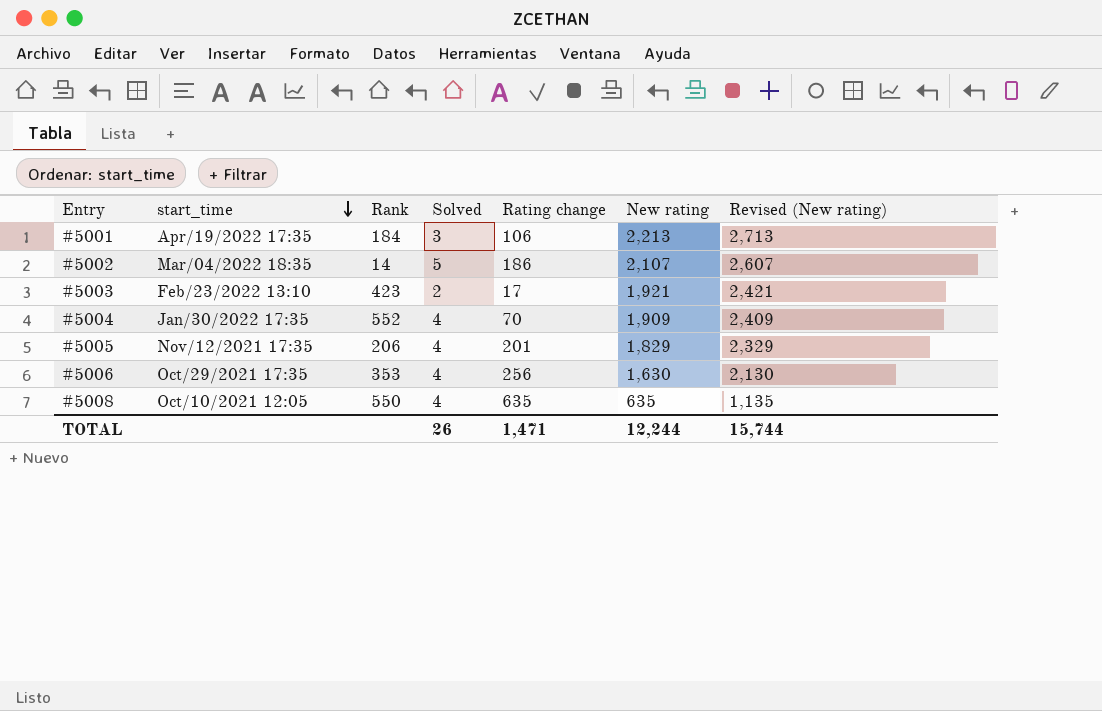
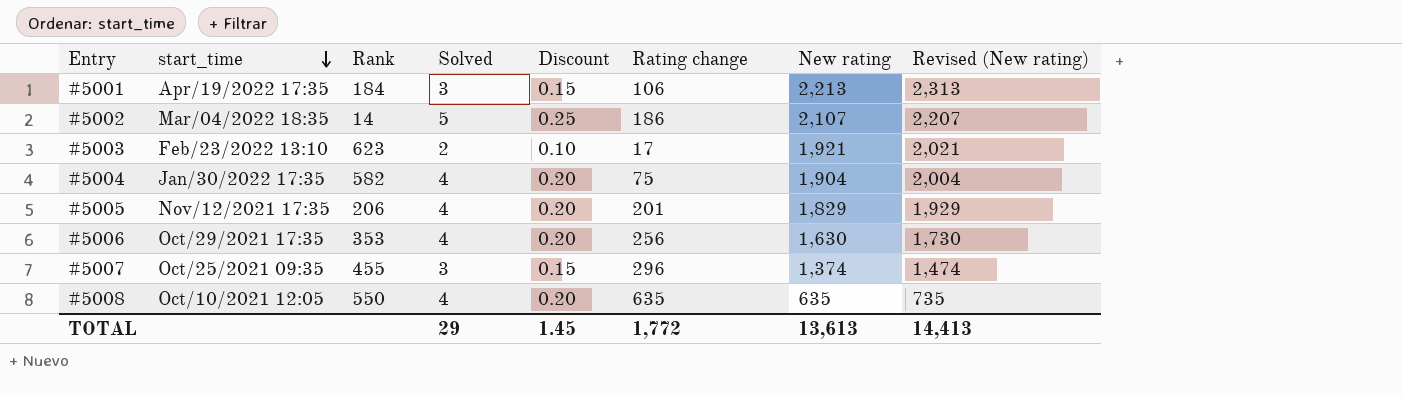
column Discount | formula: none -> [Solved] * 0.05
column Revised (New rating) | formula: [New rating] + 500 -> [New rating] + 100
#5003 | Rank: 423 -> 623
#5004 | Rank: 552 -> 582
#5004 | Rating change: 70 -> 75
#5004 | New rating: 1,909 -> 1,904
row #5007: none -> Oct/25/2021 09:35 | 455 | 3 | 0.15 | 296 | 1,374 | 1,474
TOTAL | Solved: 26 -> 29
TOTAL | Rating change: 1,471 -> 1,772
TOTAL | New rating: 12,244 -> 13,613
TOTAL | Revised (New rating): 15,744 -> 14,413

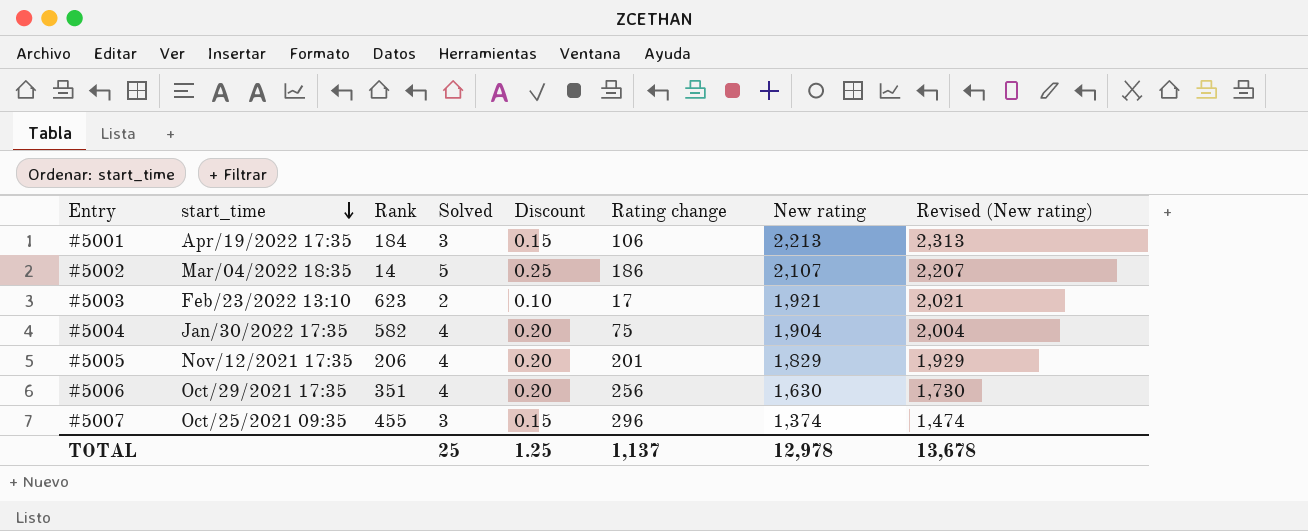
row #5008: Oct/10/2021 12:05 | 550 | 4 | 0.20 | 635 | 635 | 735 -> none
#5006 | Rank: 353 -> 351
TOTAL | Solved: 29 -> 25
TOTAL | Discount: 1.45 -> 1.25
TOTAL | Rating change: 1,772 -> 1,137
TOTAL | New rating: 13,613 -> 12,978
TOTAL | Revised (New rating): 14,413 -> 13,678

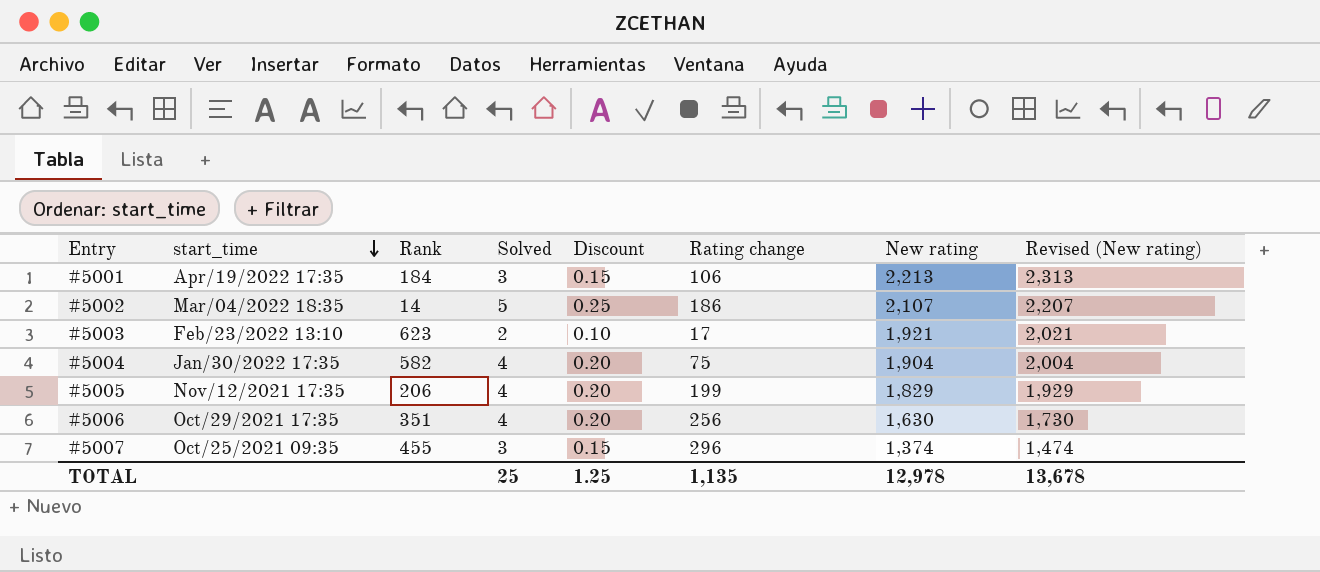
#5005 | Rating change: 201 -> 199
TOTAL | Rating change: 1,137 -> 1,135

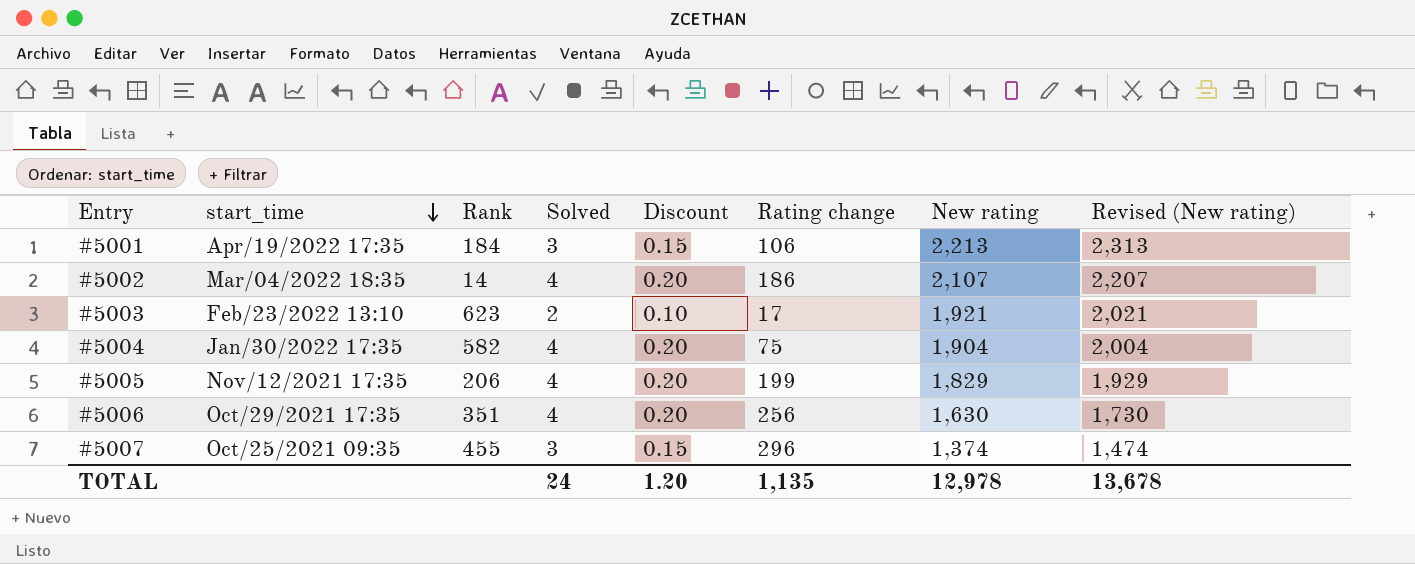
#5002 | Solved: 5 -> 4
#5002 | Discount: 0.25 -> 0.20
TOTAL | Solved: 25 -> 24
TOTAL | Discount: 1.25 -> 1.20

